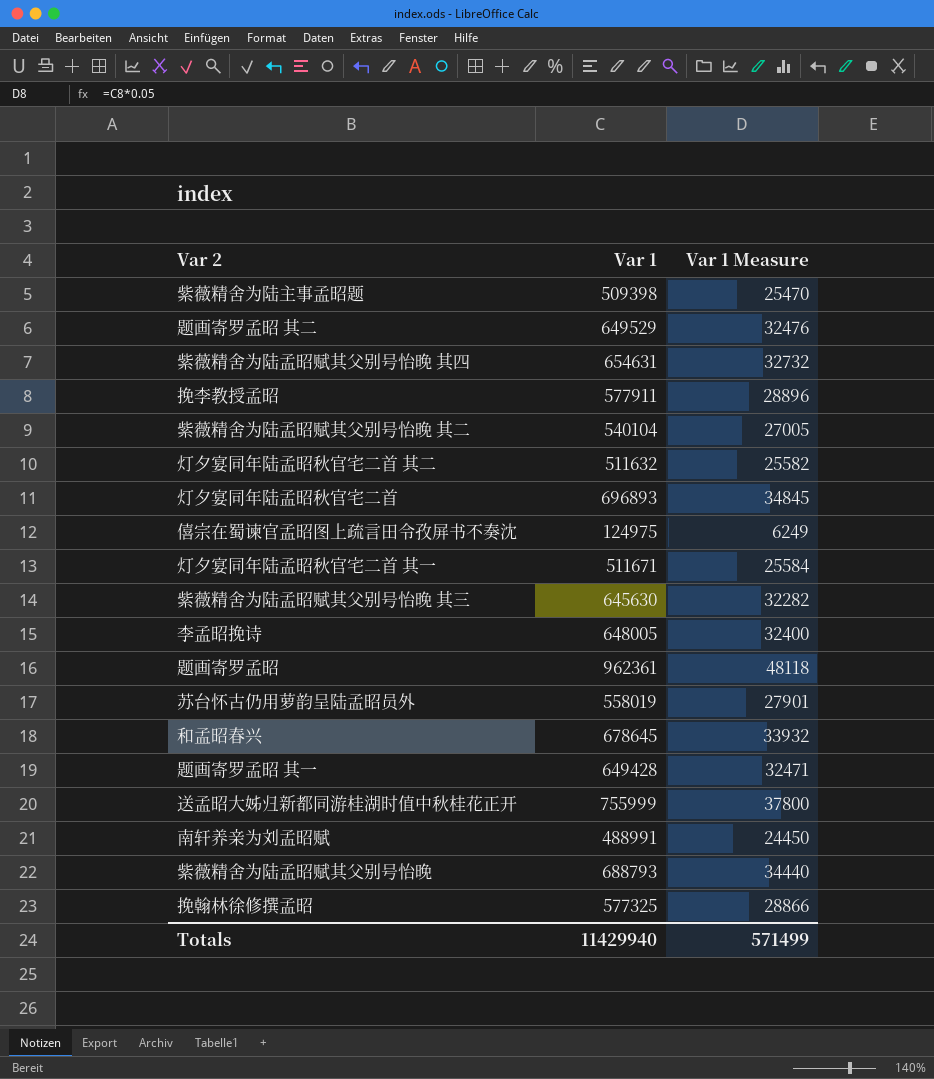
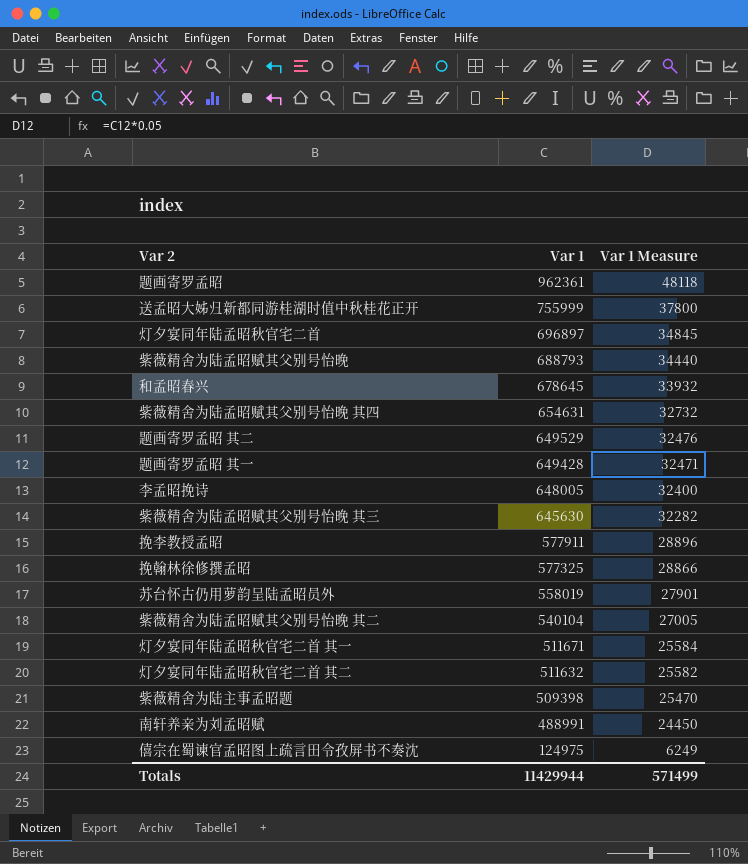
row order: none -> Var 1 descending
灯夕宴同年陆孟昭秋官宅二首 | Var 1: 696893 -> 696897
Totals | Var 1: 11429940 -> 11429944

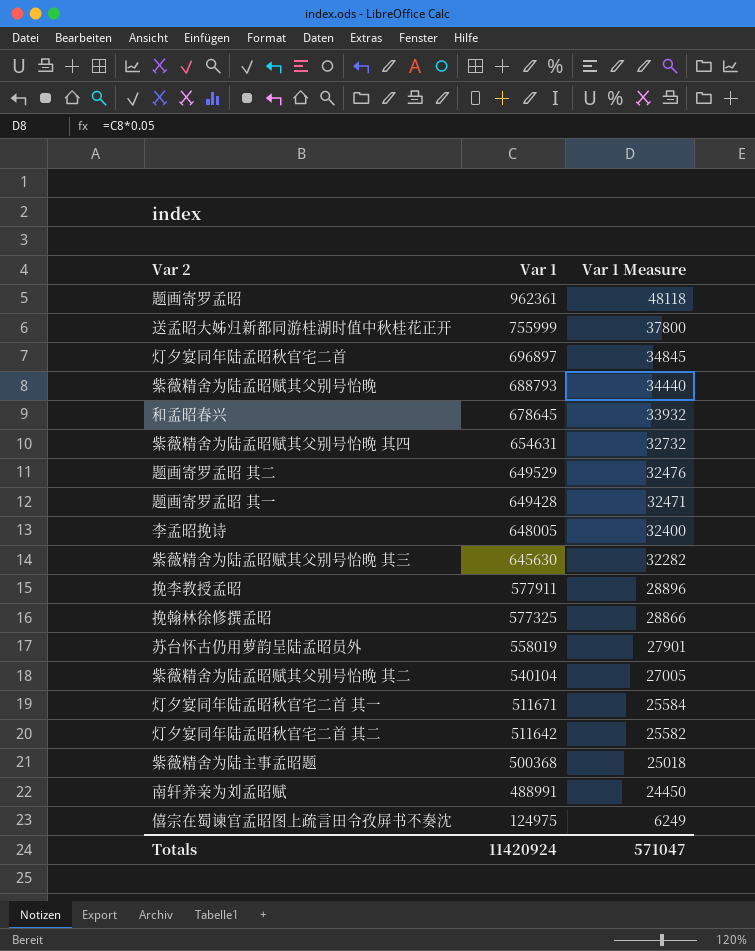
灯夕宴同年陆孟昭秋官宅二首 其二 | Var 1: 511632 -> 511642
紫薇精舍为陆主事孟昭题 | Var 1: 509398 -> 500368
紫薇精舍为陆主事孟昭题 | Var 1 Measure: 25470 -> 25018
Totals | Var 1: 11429944 -> 11420924
Totals | Var 1 Measure: 571499 -> 571047

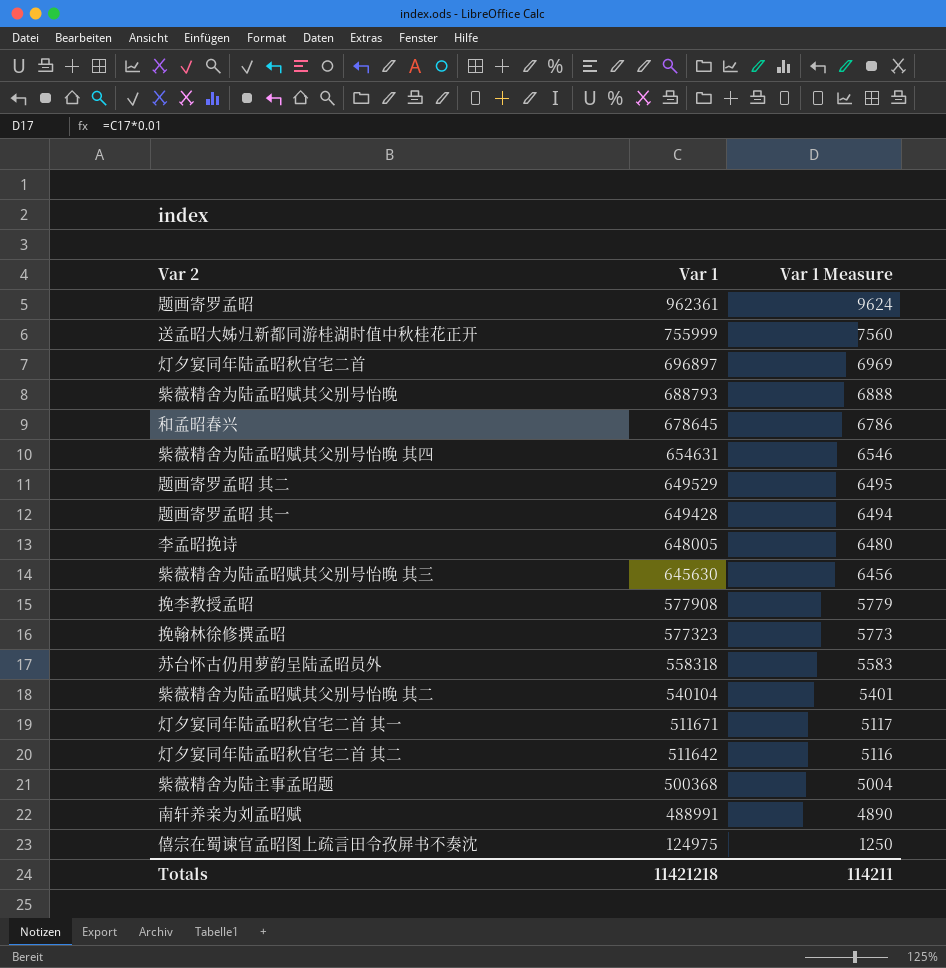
column Var 1 Measure | formula: [Var 1] * 0.05 -> [Var 1] * 0.01
挽李教授孟昭 | Var 1: 577911 -> 577908
挽翰林徐修撰孟昭 | Var 1: 577325 -> 577323
苏台怀古仍用萝韵呈陆孟昭员外 | Var 1: 558019 -> 558318
Totals | Var 1: 11420924 -> 11421218
Totals | Var 1 Measure: 571047 -> 114211

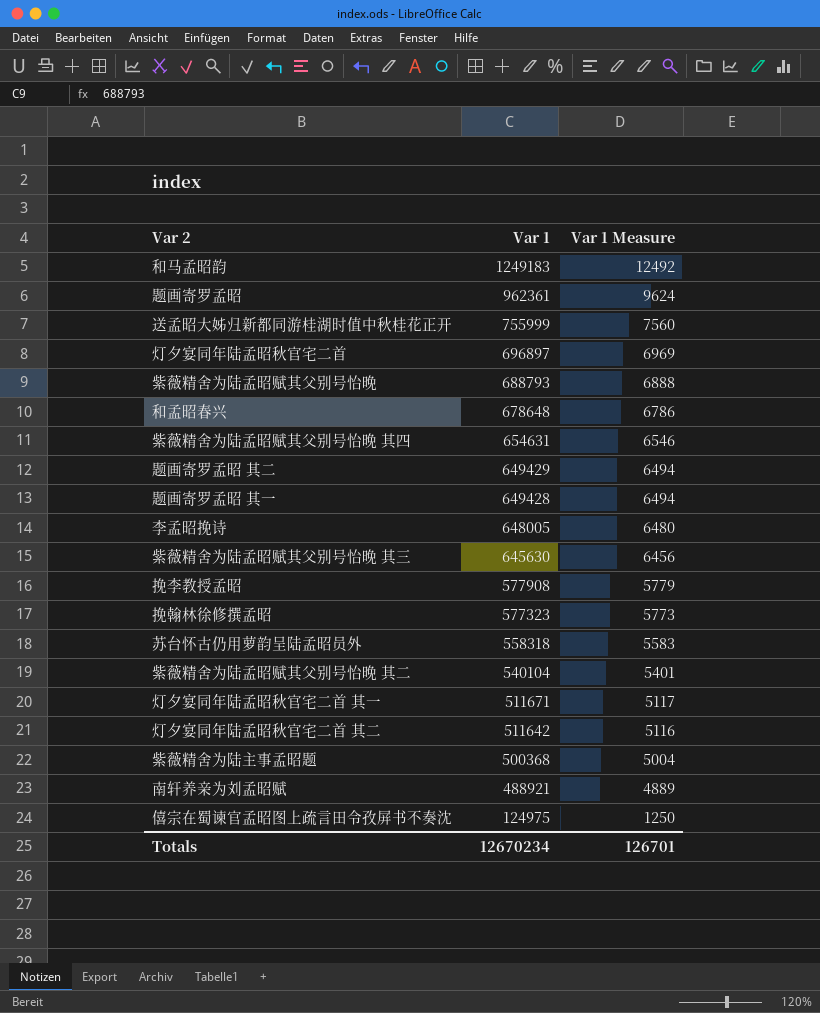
row 和马孟昭韵: none -> 1249183 | 12492
和孟昭春兴 | Var 1: 678645 -> 678648
题画寄罗孟昭 其二 | Var 1: 649529 -> 649429
题画寄罗孟昭 其二 | Var 1 Measure: 6495 -> 6494
南轩养亲为刘孟昭赋 | Var 1: 488991 -> 488921
南轩养亲为刘孟昭赋 | Var 1 Measure: 4890 -> 4889
Totals | Var 1: 11421218 -> 12670234
Totals | Var 1 Measure: 114211 -> 126701

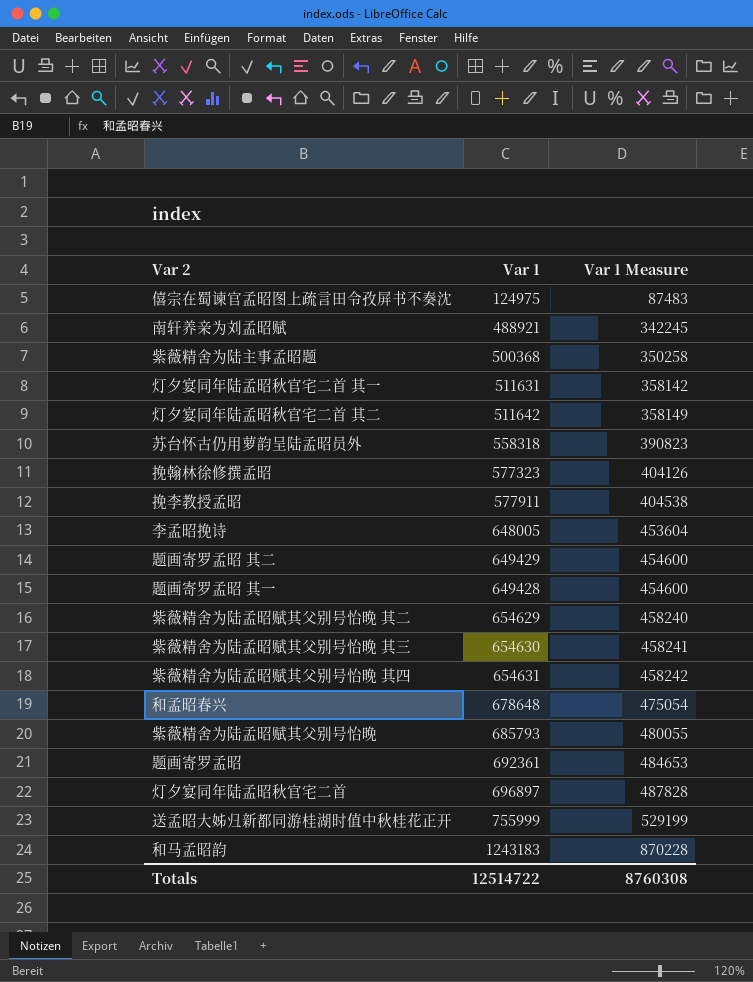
row order: Var 1 descending -> Var 1 Measure ascending
column Var 1 Measure | formula: [Var 1] * 0.01 -> [Var 1] * 0.7
灯夕宴同年陆孟昭秋官宅二首 其一 | Var 1: 511671 -> 511631
挽李教授孟昭 | Var 1: 577908 -> 577911
紫薇精舍为陆孟昭赋其父别号怡晚 其二 | Var 1: 540104 -> 654629
紫薇精舍为陆孟昭赋其父别号怡晚 其三 | Var 1: 645630 -> 654630
紫薇精舍为陆孟昭赋其父别号怡晚 | Var 1: 688793 -> 685793
题画寄罗孟昭 | Var 1: 962361 -> 692361
和马孟昭韵 | Var 1: 1249183 -> 1243183
Totals | Var 1: 12670234 -> 12514722
Totals | Var 1 Measure: 126701 -> 8760308

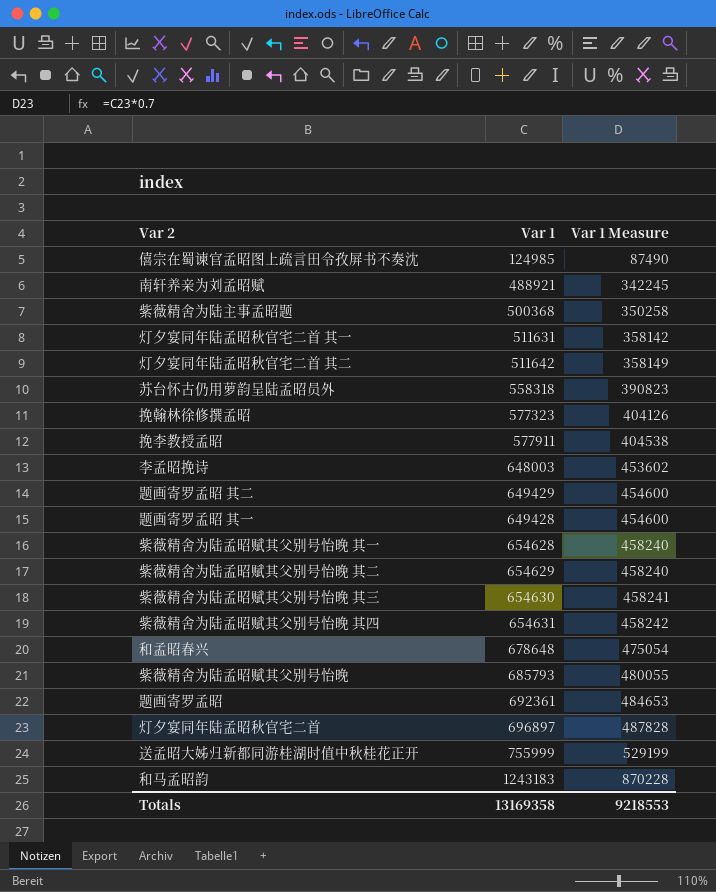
僖宗在蜀谏官孟昭图上疏言田令孜屏书不奏沈 | Var 1: 124975 -> 124985
僖宗在蜀谏官孟昭图上疏言田令孜屏书不奏沈 | Var 1 Measure: 87483 -> 87490
李孟昭挽诗 | Var 1: 648005 -> 648003
李孟昭挽诗 | Var 1 Measure: 453604 -> 453602
row 紫薇精舍为陆孟昭赋其父别号怡晚 其一: none -> 654628 | 458240
Totals | Var 1: 12514722 -> 13169358
Totals | Var 1 Measure: 8760308 -> 9218553

